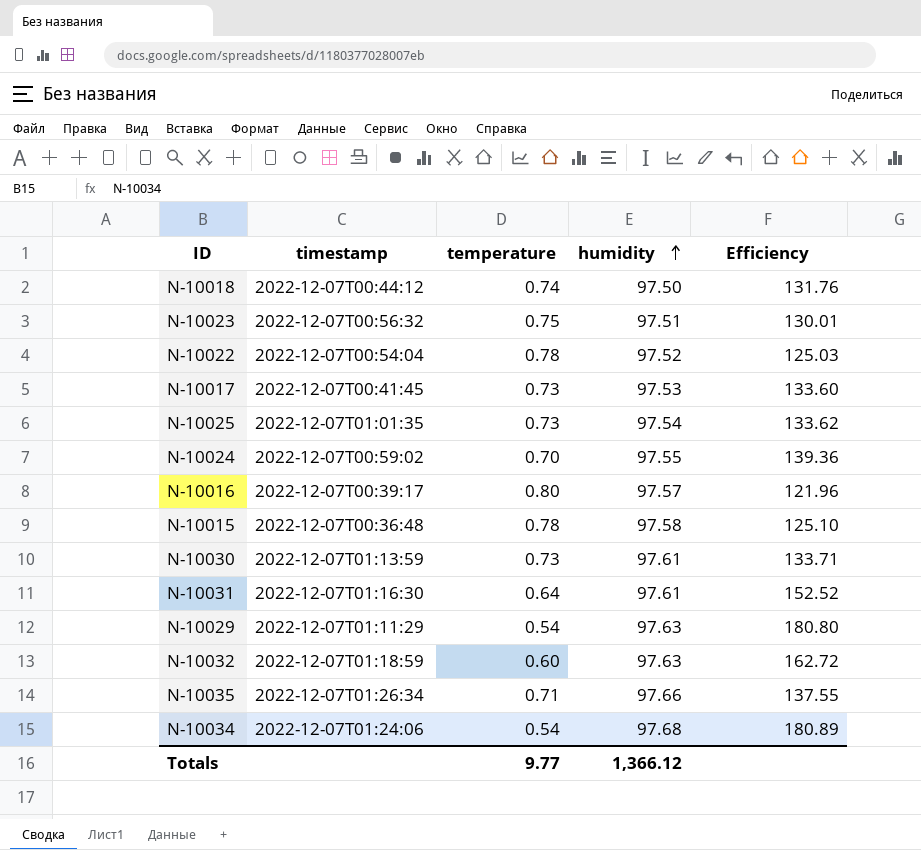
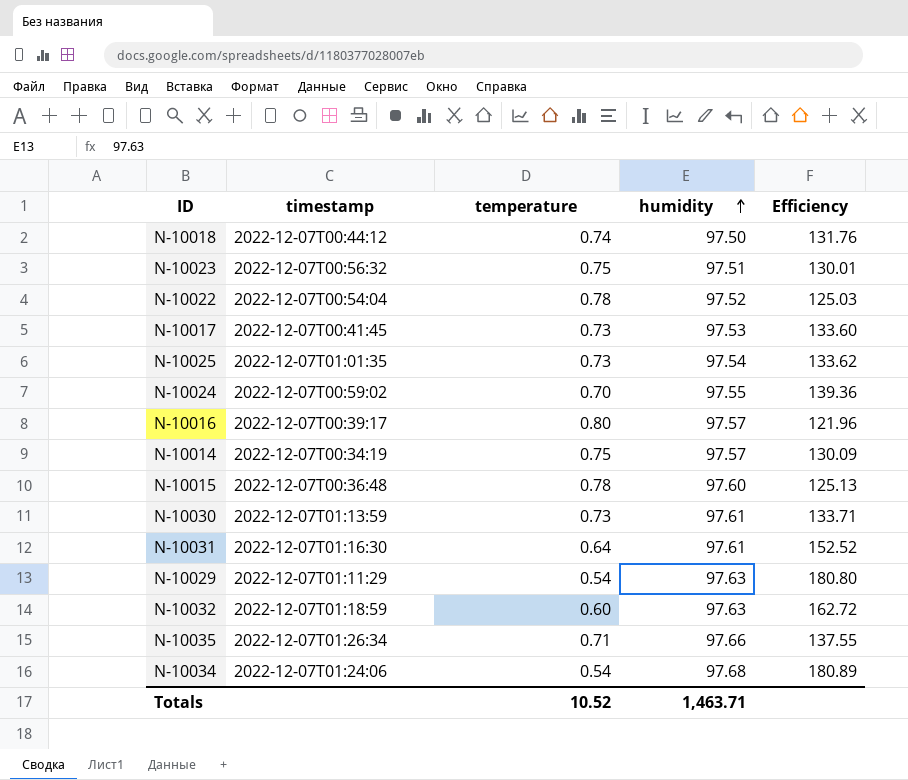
row N-10014: none -> 2022-12-07T00:34:19 | 0.75 | 97.57 | 130.09
N-10015 | humidity: 97.58 -> 97.60
N-10015 | Efficiency: 125.10 -> 125.13
Totals | temperature: 9.77 -> 10.52
Totals | humidity: 1,366.12 -> 1,463.71

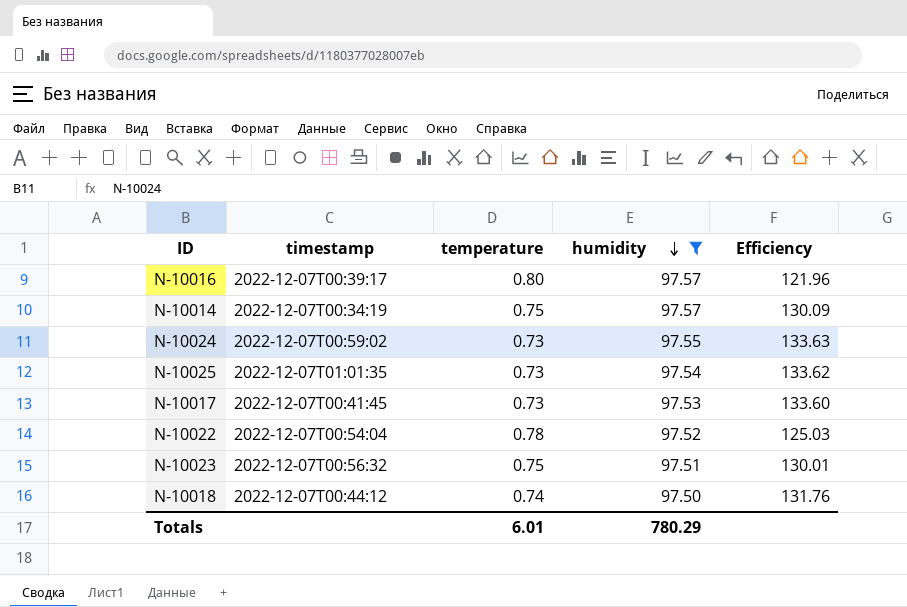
filter: none -> humidity <= 97.57
row order: humidity ascending -> humidity descending
N-10024 | temperature: 0.70 -> 0.73
N-10024 | Efficiency: 139.36 -> 133.63
Totals | temperature: 10.52 -> 6.01
Totals | humidity: 1,463.71 -> 780.29

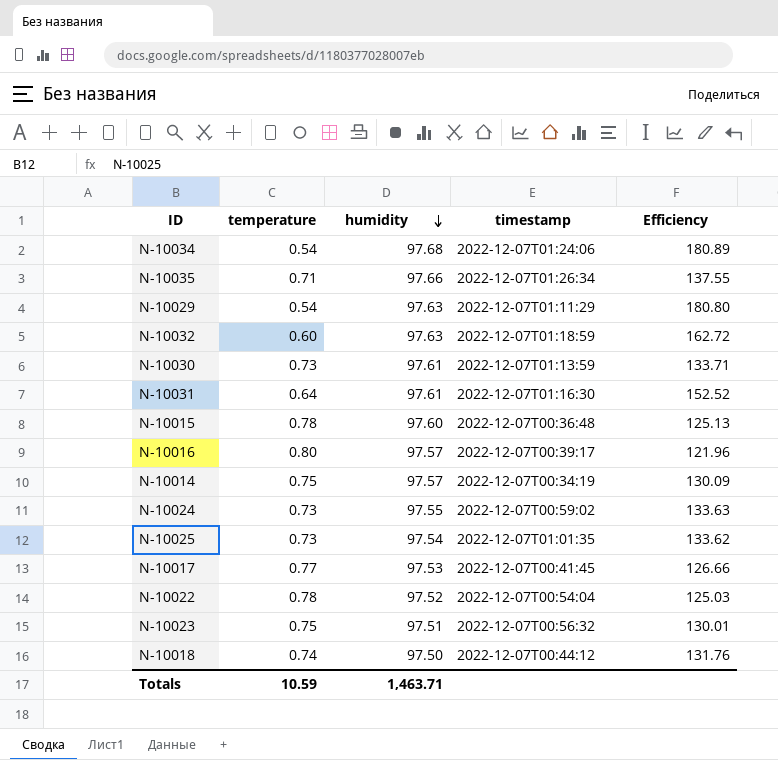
filter: humidity <= 97.57 -> none
column timestamp | position: 2 -> 4
N-10017 | temperature: 0.73 -> 0.77
N-10017 | Efficiency: 133.60 -> 126.66
Totals | temperature: 6.01 -> 10.59
Totals | humidity: 780.29 -> 1,463.71

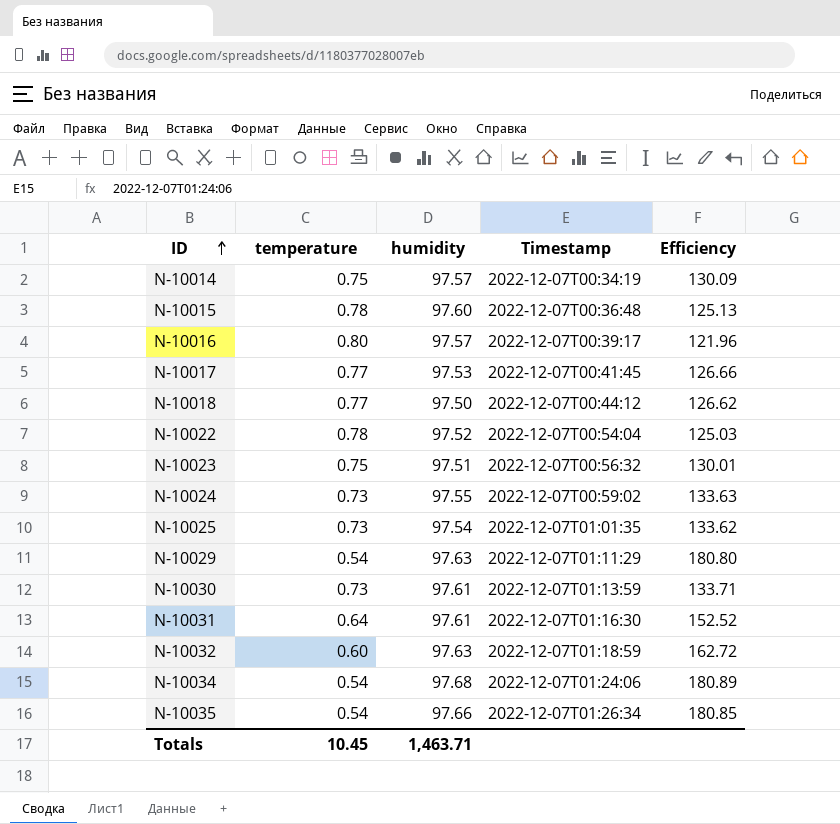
row order: humidity descending -> ID ascending
column name: timestamp -> Timestamp
N-10018 | temperature: 0.74 -> 0.77
N-10018 | Efficiency: 131.76 -> 126.62
N-10035 | temperature: 0.71 -> 0.54
N-10035 | Efficiency: 137.55 -> 180.85
Totals | temperature: 10.59 -> 10.45

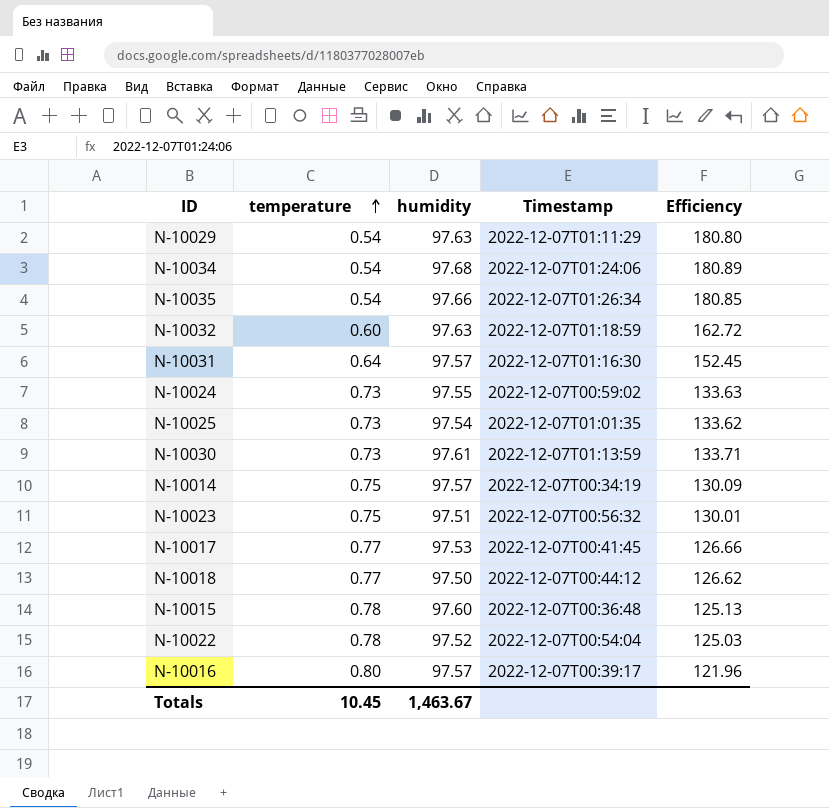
row order: ID ascending -> temperature ascending
N-10031 | humidity: 97.61 -> 97.57
N-10031 | Efficiency: 152.52 -> 152.45
Totals | humidity: 1,463.71 -> 1,463.67

